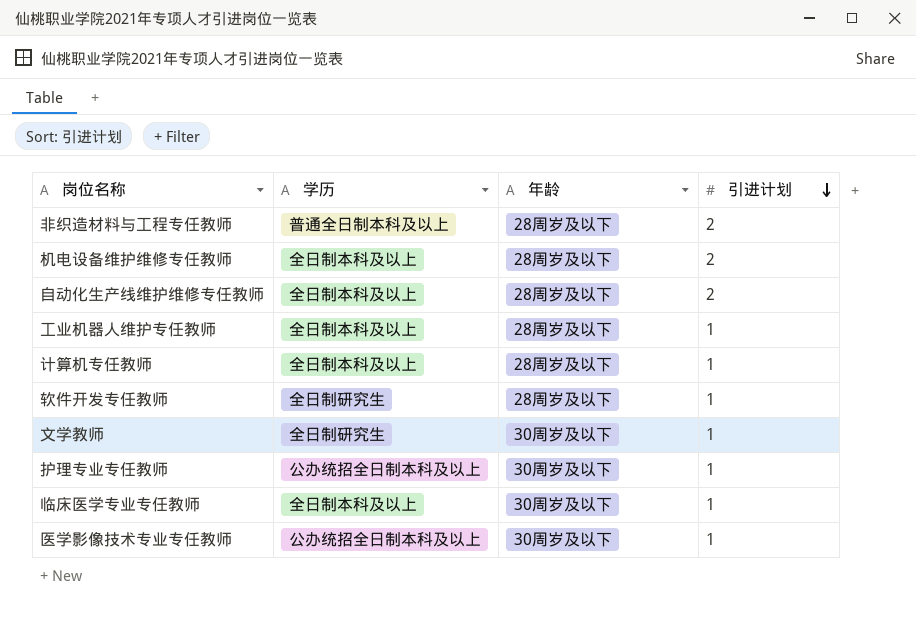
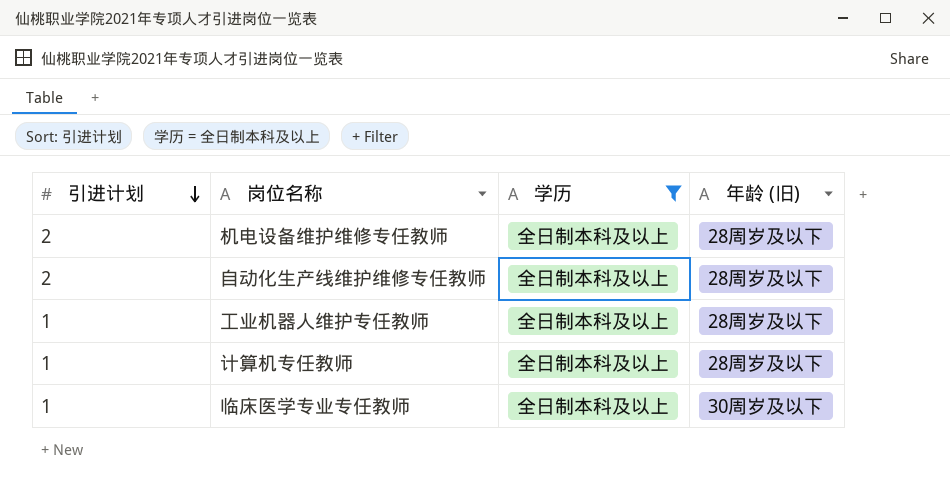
filter: none -> 学历 = 全日制本科及以上
column 引进计划 | position: 4 -> 1
column name: 年龄 -> 年龄 (旧)

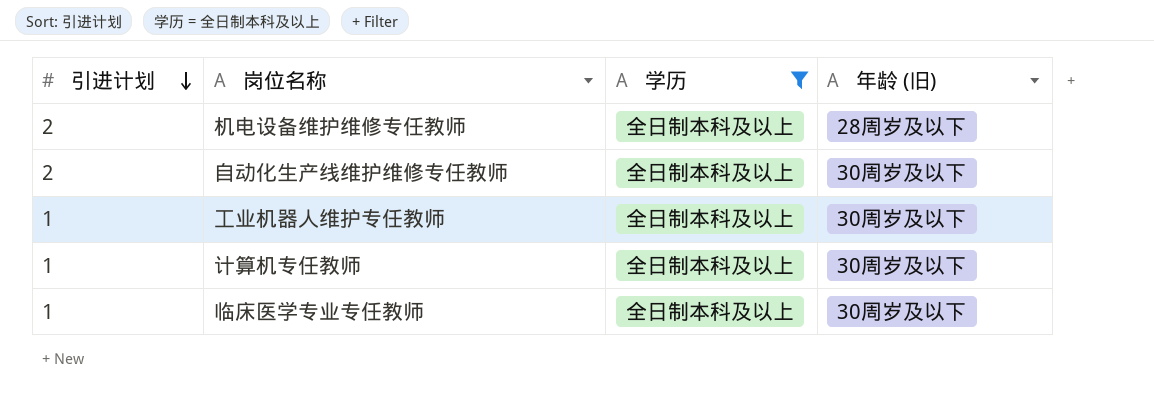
自动化生产线维护维修专任教师 | 年龄 (旧): 28周岁及以下 -> 30周岁及以下
工业机器人维护专任教师 | 年龄 (旧): 28周岁及以下 -> 30周岁及以下
计算机专任教师 | 年龄 (旧): 28周岁及以下 -> 30周岁及以下

